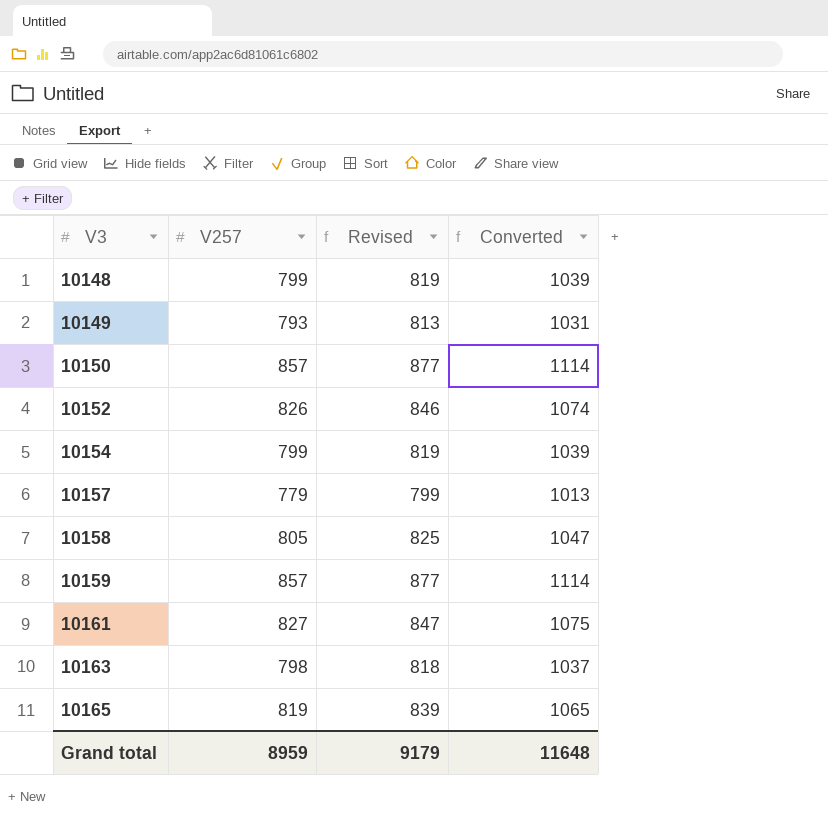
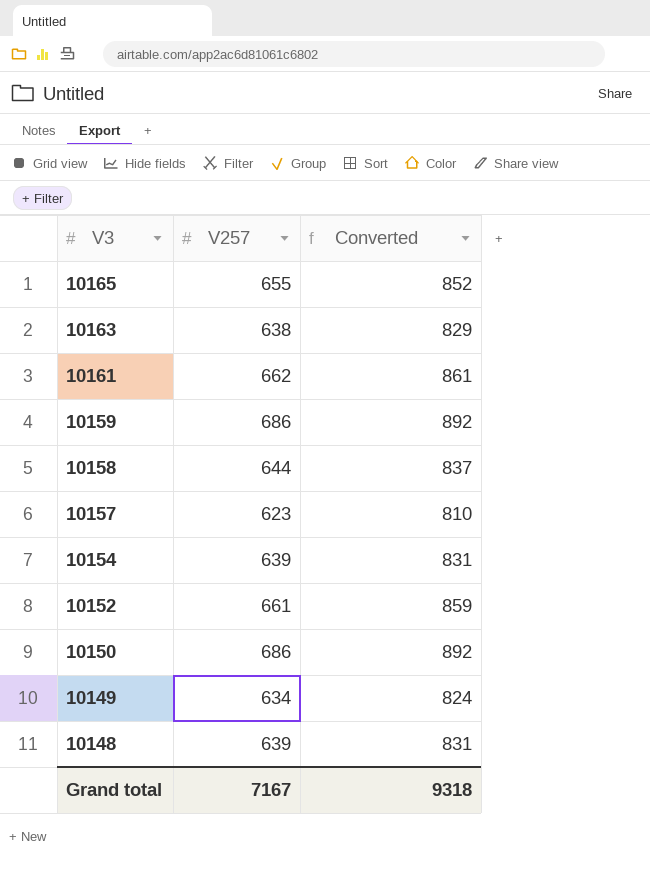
row order: V3 ascending -> V3 descending
column Revised | formula: [V257] + 20 -> none
10165 | V257: 819 -> 655
10165 | Converted: 1065 -> 852
10163 | V257: 798 -> 638
10163 | Converted: 1037 -> 829
10161 | V257: 827 -> 662
10161 | Converted: 1075 -> 861
10159 | V257: 857 -> 686
10159 | Converted: 1114 -> 892
10158 | V257: 805 -> 644
10158 | Converted: 1047 -> 837
10157 | V257: 779 -> 623
10157 | Converted: 1013 -> 810
10154 | V257: 799 -> 639
10154 | Converted: 1039 -> 831
10152 | V257: 826 -> 661
10152 | Converted: 1074 -> 859
10150 | V257: 857 -> 686
10150 | Converted: 1114 -> 892
10149 | V257: 793 -> 634
10149 | Converted: 1031 -> 824
10148 | V257: 799 -> 639
10148 | Converted: 1039 -> 831
Grand total | V257: 8959 -> 7167
Grand total | Converted: 11648 -> 9318

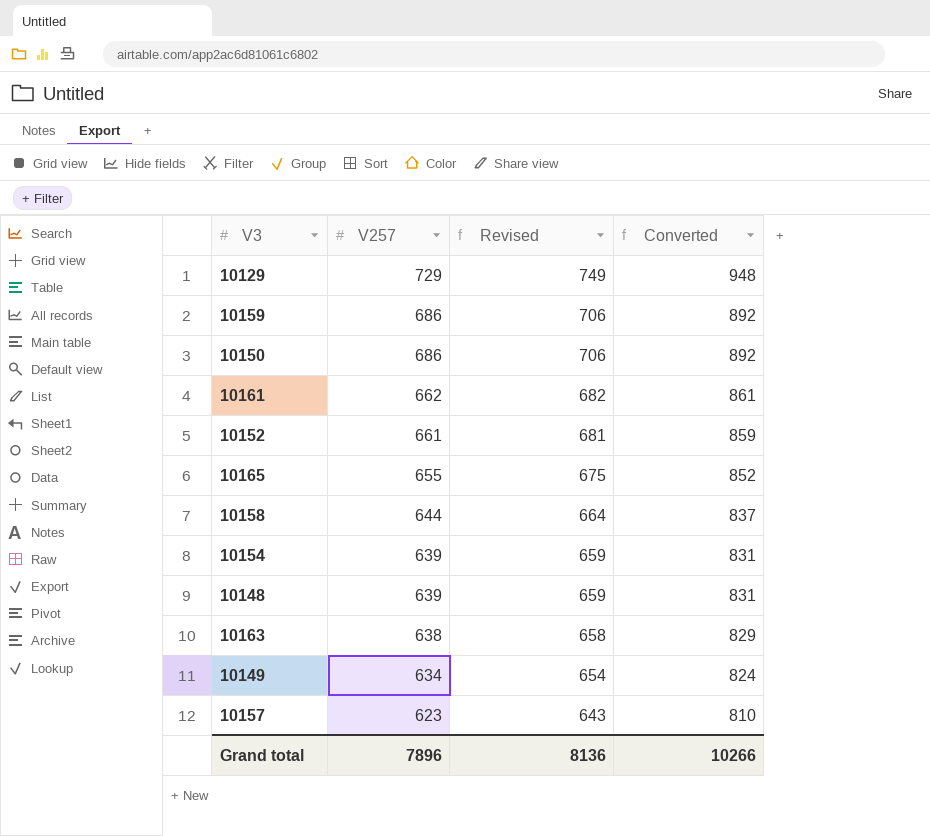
row order: V3 descending -> V257 descending
column Revised | formula: none -> [V257] + 20
row 10129: none -> 729 | 749 | 948
Grand total | V257: 7167 -> 7896
Grand total | Converted: 9318 -> 10266

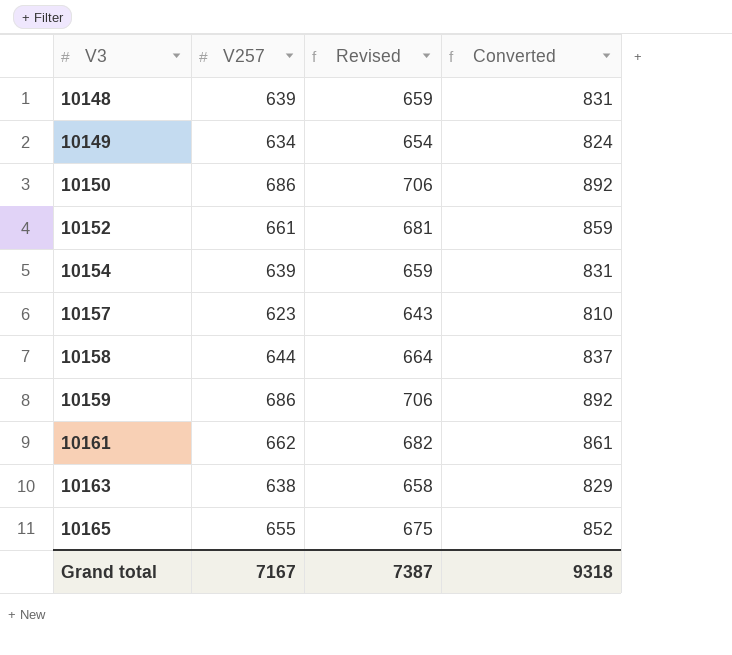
row order: V257 descending -> V3 ascending
row 10129: 729 | 749 | 948 -> none
Grand total | V257: 7896 -> 7167
Grand total | Revised: 8136 -> 7387
Grand total | Converted: 10266 -> 9318

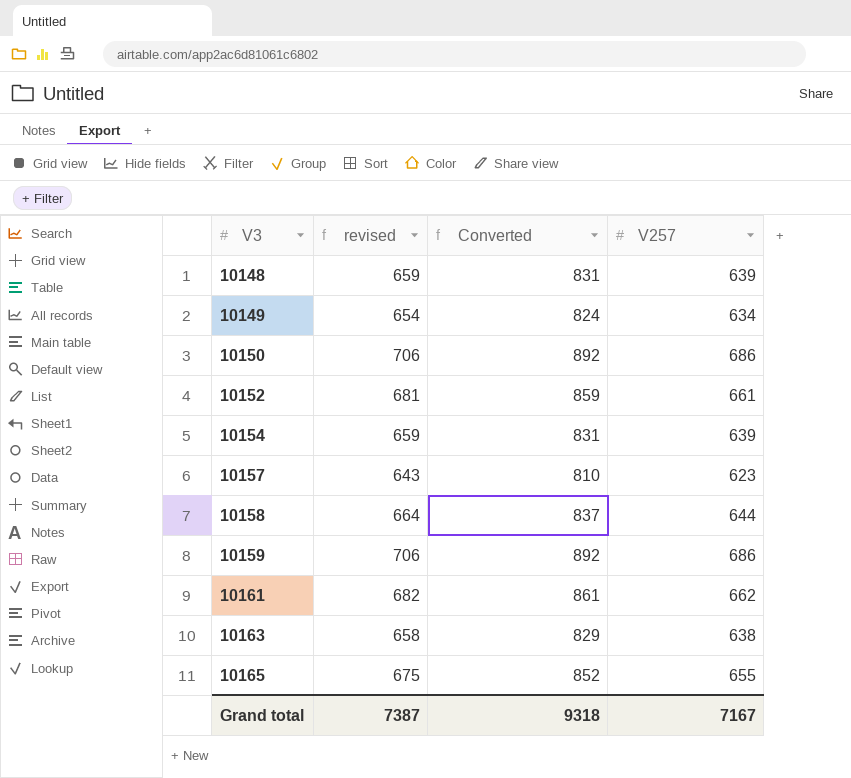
column name: Revised -> revised
column V257 | position: 2 -> 4

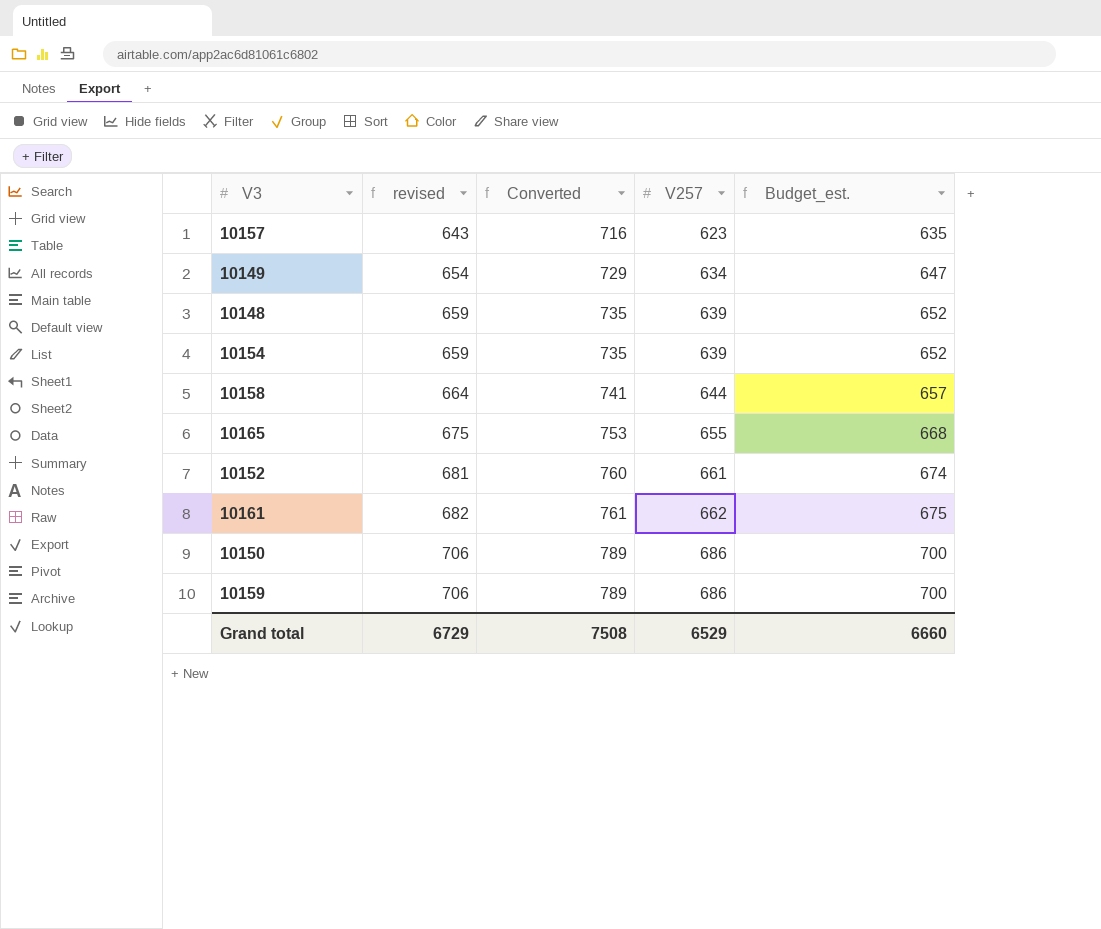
row order: V3 ascending -> revised ascending
column Converted | formula: [V257] * 1.3 -> [V257] * 1.15
column Budget_est. | formula: none -> [V257] * 1.02
row 10163: 658 | 829 | 638 -> none
Grand total | revised: 7387 -> 6729
Grand total | Converted: 9318 -> 7508
Grand total | V257: 7167 -> 6529

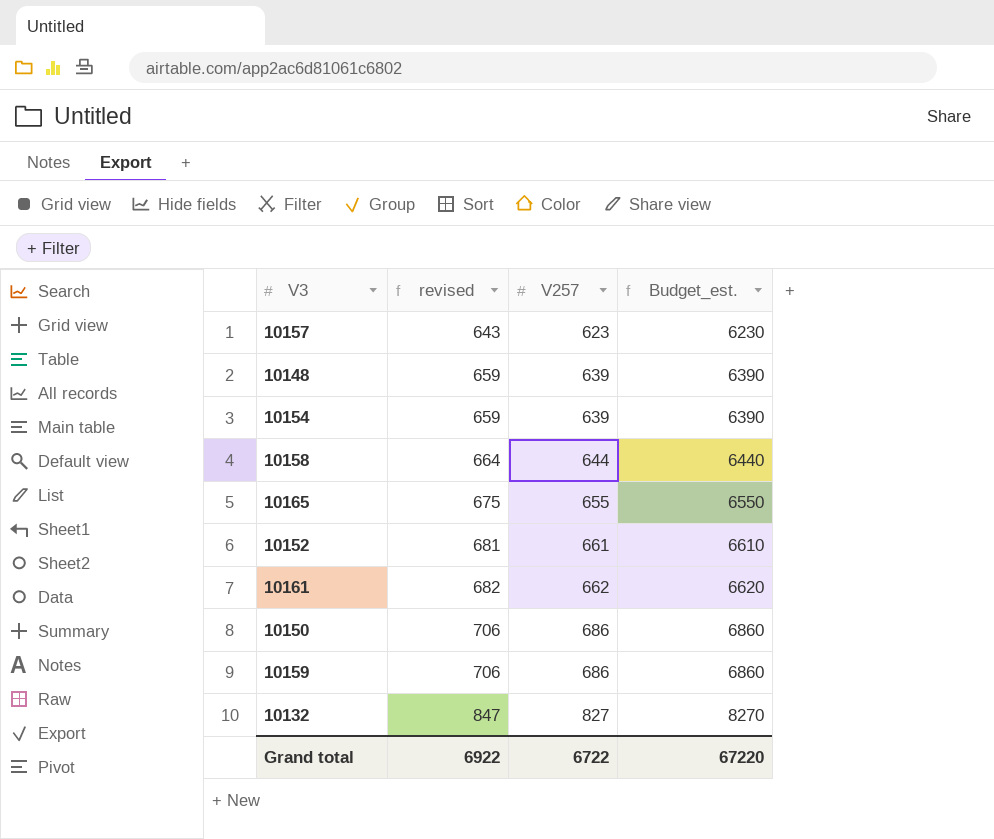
column Converted | formula: [V257] * 1.15 -> none
column Budget_est. | formula: [V257] * 1.02 -> [V257] * 10
row 10149: 654 | 729 | 634 | 647 -> none
row 10132: none -> 847 | 827 | 8270
Grand total | revised: 6729 -> 6922
Grand total | V257: 6529 -> 6722
Grand total | Budget_est.: 6660 -> 67220

